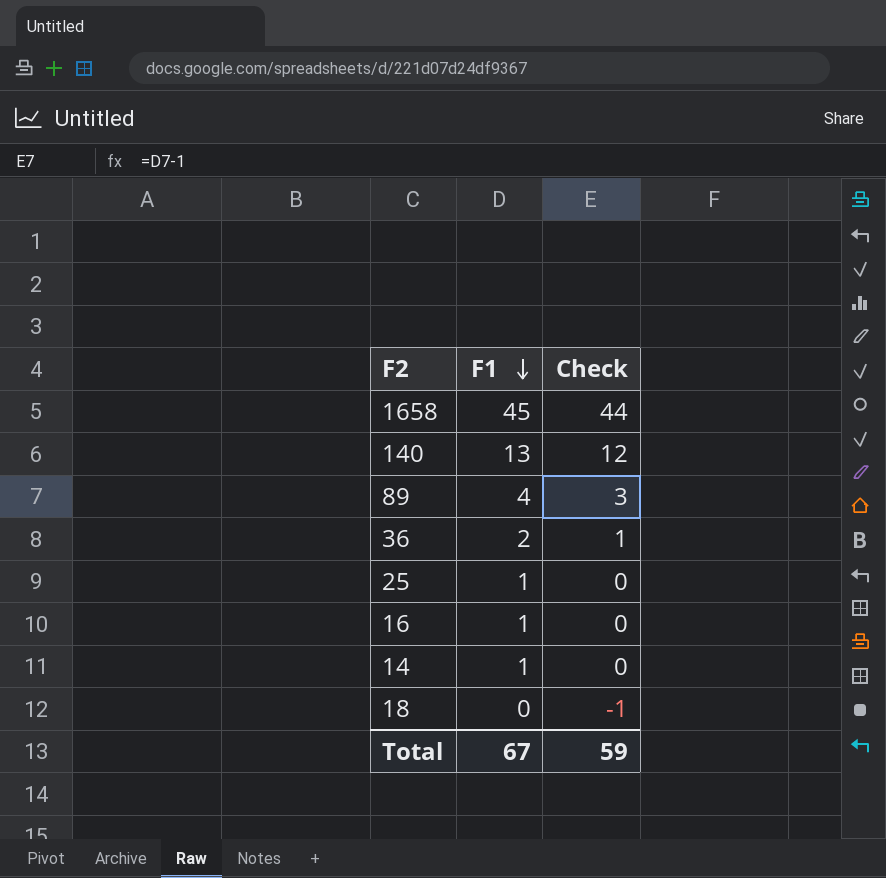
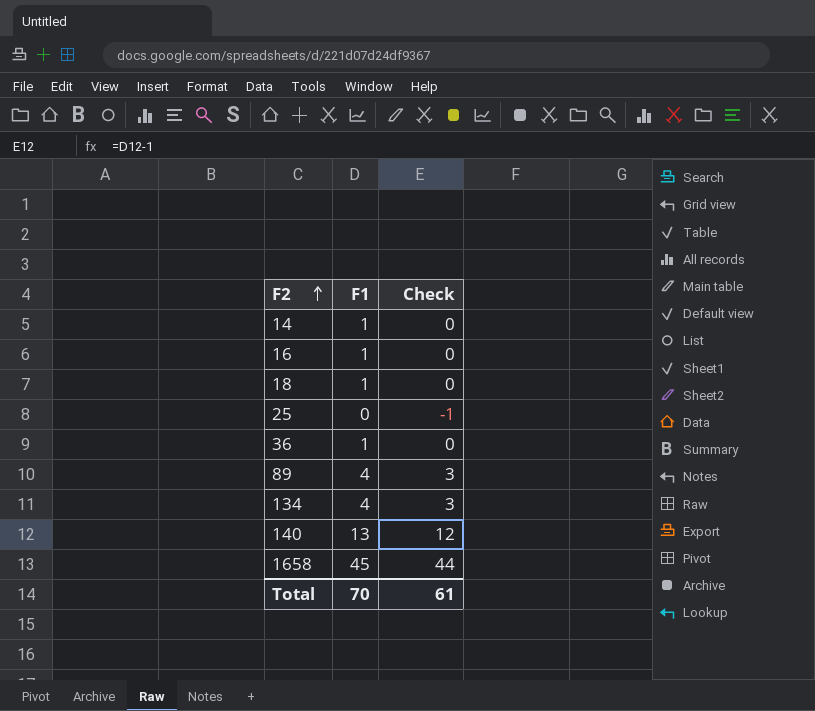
row order: F1 descending -> F2 ascending
18 | F1: 0 -> 1
18 | Check: -1 -> 0
25 | F1: 1 -> 0
25 | Check: 0 -> -1
36 | F1: 2 -> 1
36 | Check: 1 -> 0
row 134: none -> 4 | 3
Total | F1: 67 -> 70
Total | Check: 59 -> 61

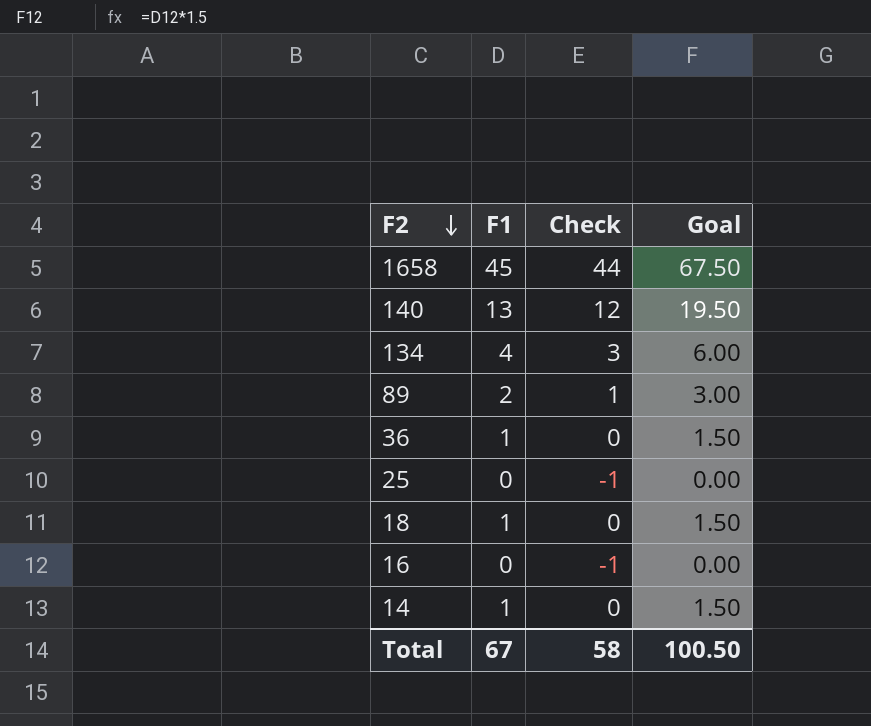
row order: F2 ascending -> F2 descending
column Goal | formula: none -> [F1] * 1.5
89 | F1: 4 -> 2
89 | Check: 3 -> 1
16 | F1: 1 -> 0
16 | Check: 0 -> -1
Total | F1: 70 -> 67
Total | Check: 61 -> 58

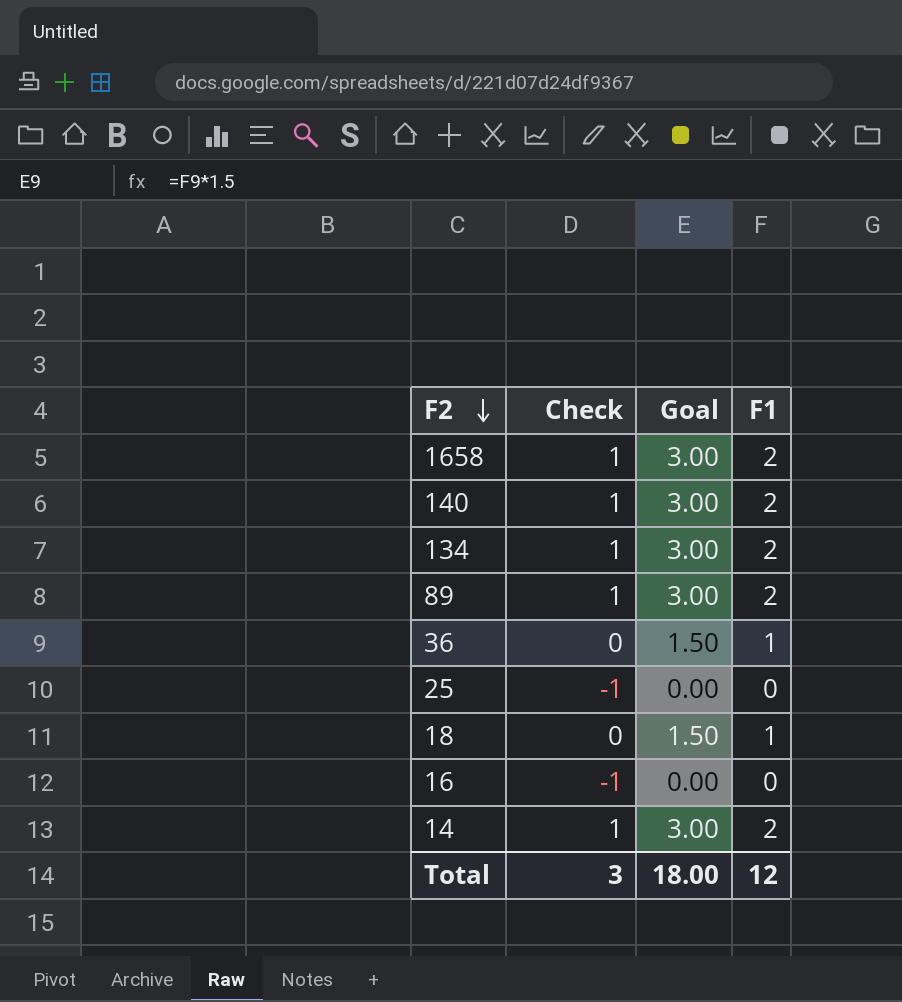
column F1 | position: 2 -> 4
1658 | Check: 44 -> 1
1658 | Goal: 67.50 -> 3.00
1658 | F1: 45 -> 2
140 | Check: 12 -> 1
140 | Goal: 19.50 -> 3.00
140 | F1: 13 -> 2
134 | Check: 3 -> 1
134 | Goal: 6.00 -> 3.00
134 | F1: 4 -> 2
14 | Check: 0 -> 1
14 | Goal: 1.50 -> 3.00
14 | F1: 1 -> 2
Total | Check: 58 -> 3
Total | Goal: 100.50 -> 18.00
Total | F1: 67 -> 12

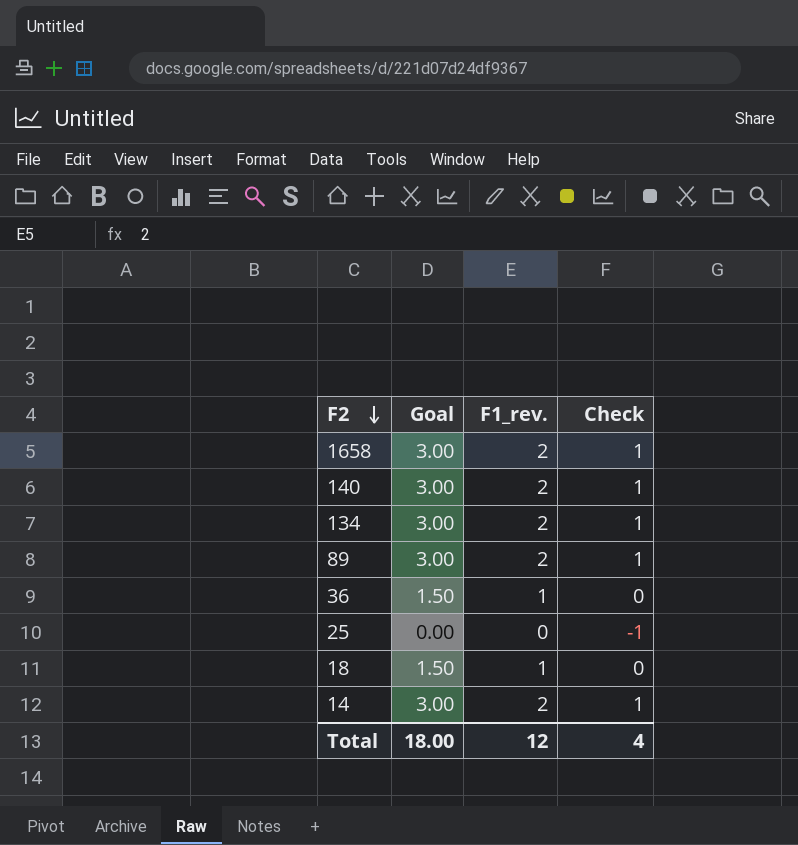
column name: F1 -> F1_rev.
column Check | position: 2 -> 4
row 16: -1 | 0.00 | 0 -> none
Total | Check: 3 -> 4

